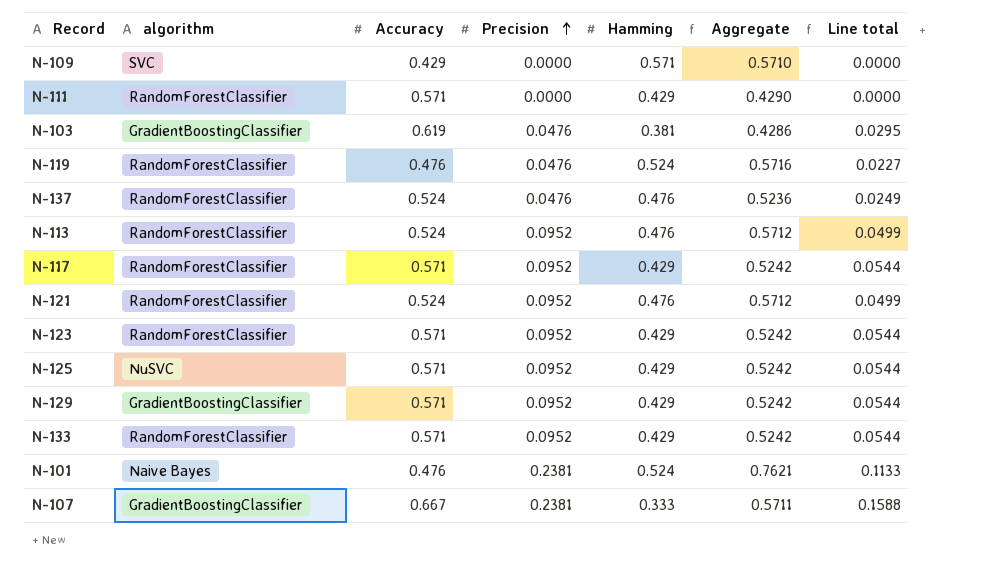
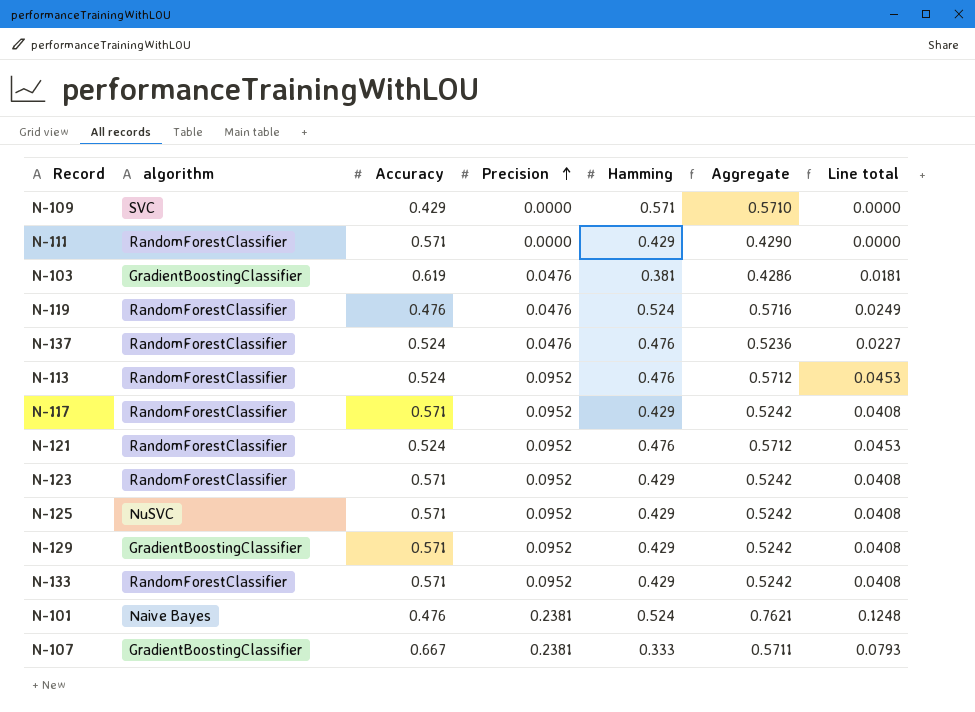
column Line total | formula: [Accuracy] * [Precision] -> [Precision] * [Hamming]

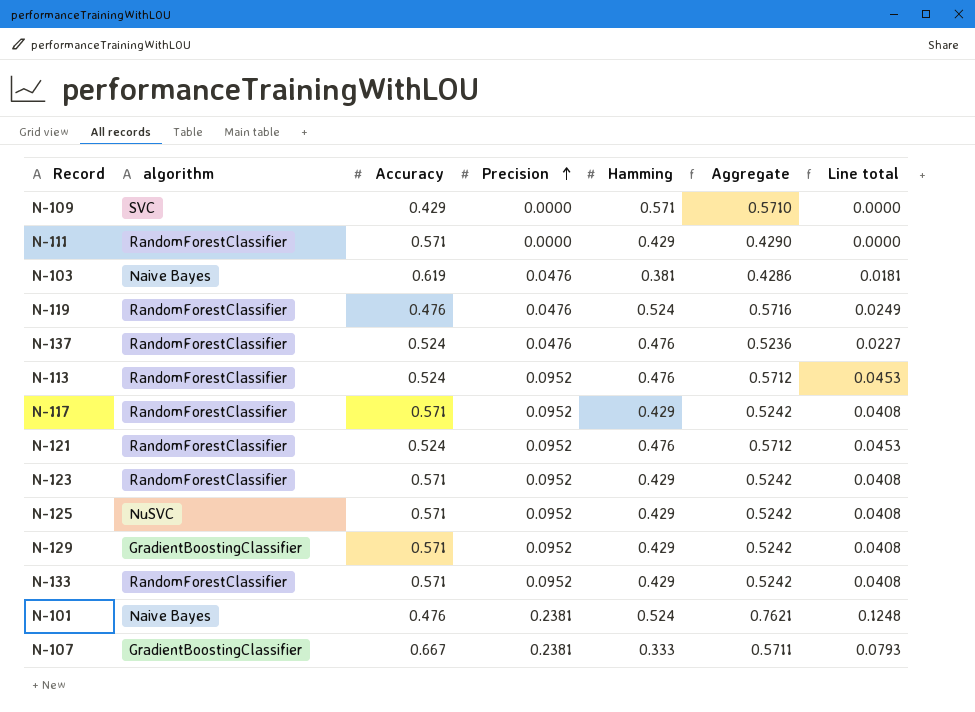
N-103 | algorithm: GradientBoostingClassifier -> Naive Bayes

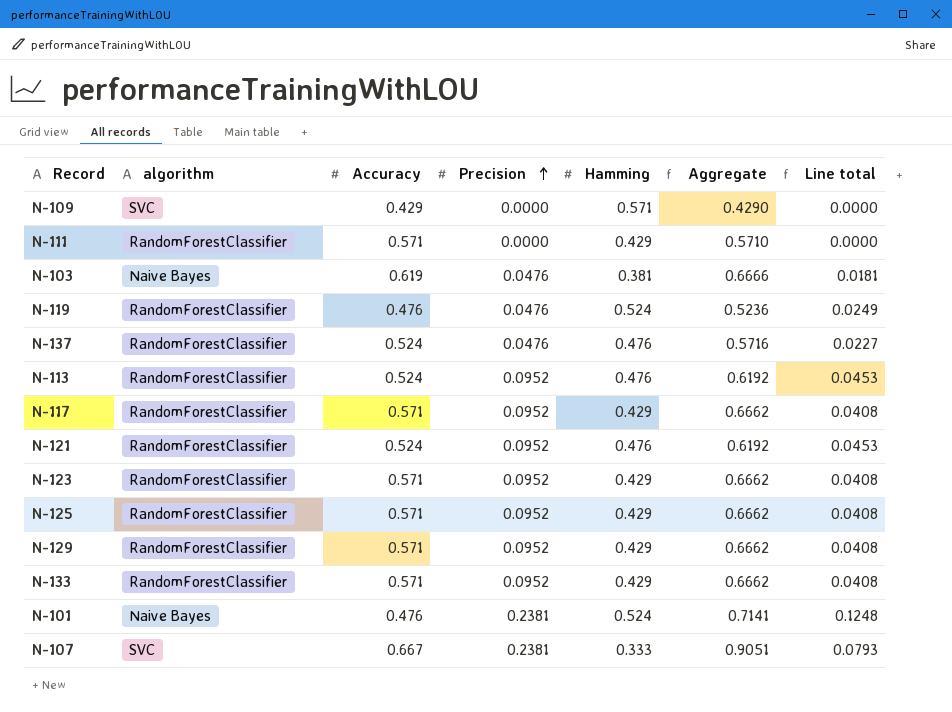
column Aggregate | formula: [Precision] + [Hamming] -> [Accuracy] + [Precision]
N-125 | algorithm: NuSVC -> RandomForestClassifier
N-129 | algorithm: GradientBoostingClassifier -> RandomForestClassifier
N-107 | algorithm: GradientBoostingClassifier -> SVC

